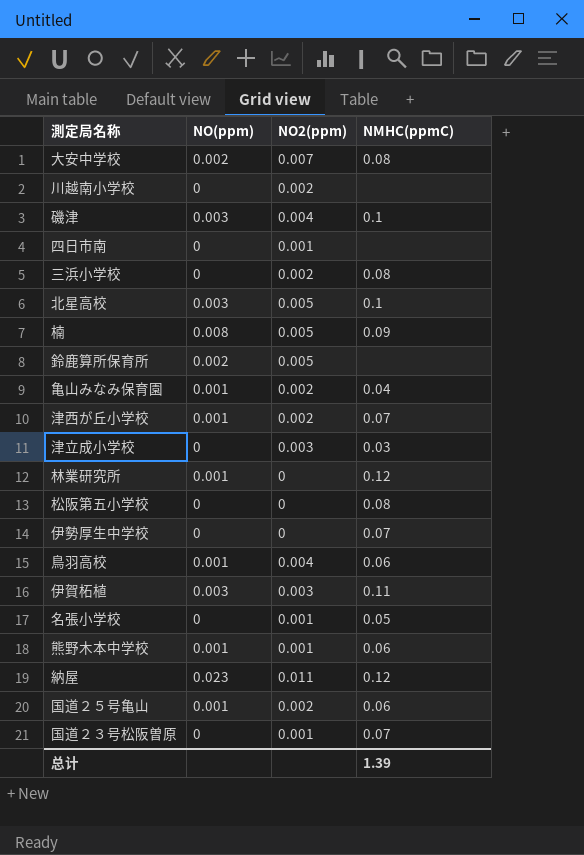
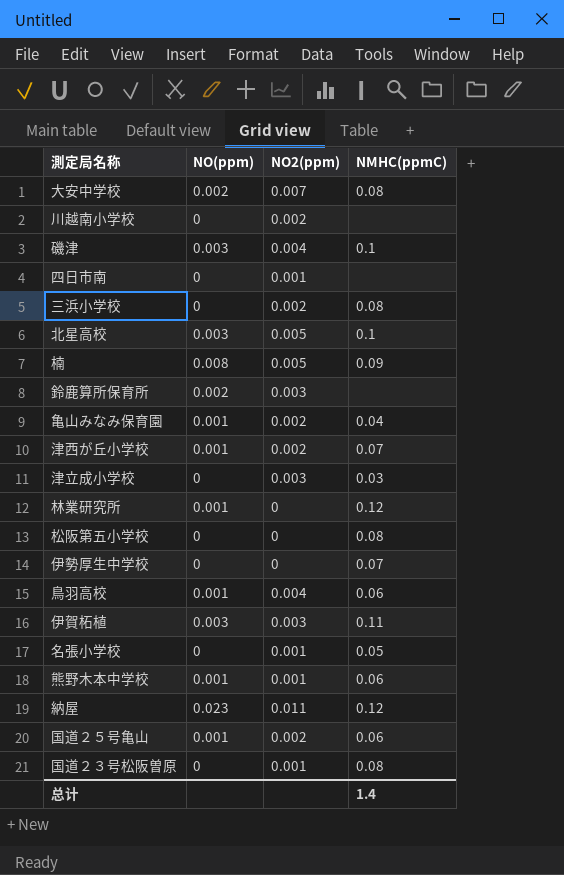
鈴鹿算所保育所 | NO2(ppm): 0.005 -> 0.003
国道２３号松阪曽原 | NMHC(ppmC): 0.07 -> 0.08
总计 | NMHC(ppmC): 1.39 -> 1.4

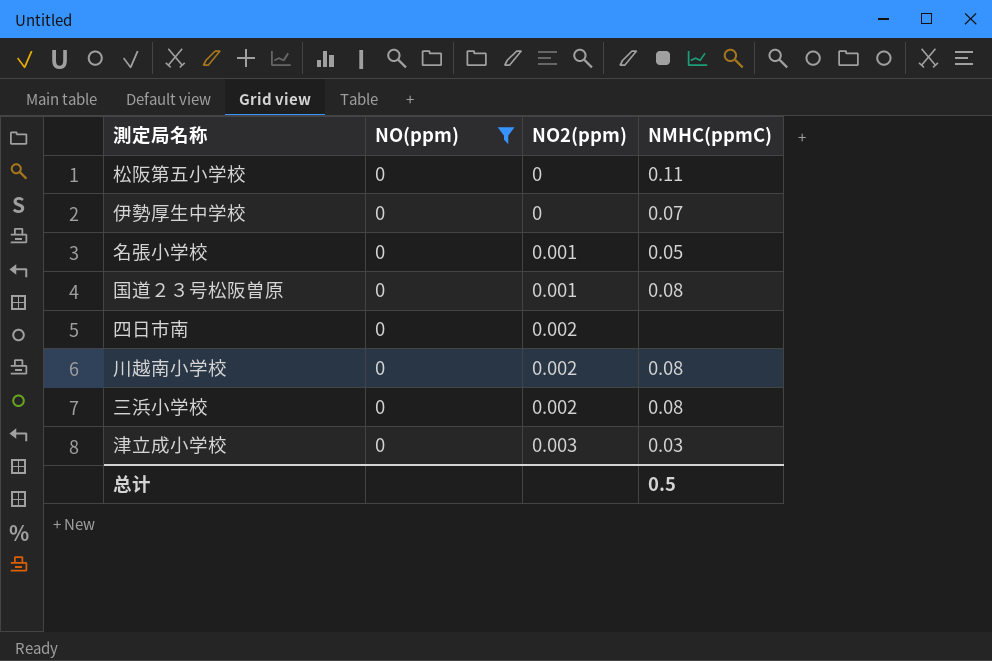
filter: none -> NO(ppm) = 0
row order: none -> NO2(ppm) ascending
松阪第五小学校 | NMHC(ppmC): 0.08 -> 0.11
四日市南 | NO2(ppm): 0.001 -> 0.002
川越南小学校 | NMHC(ppmC): none -> 0.08
总计 | NMHC(ppmC): 1.4 -> 0.5

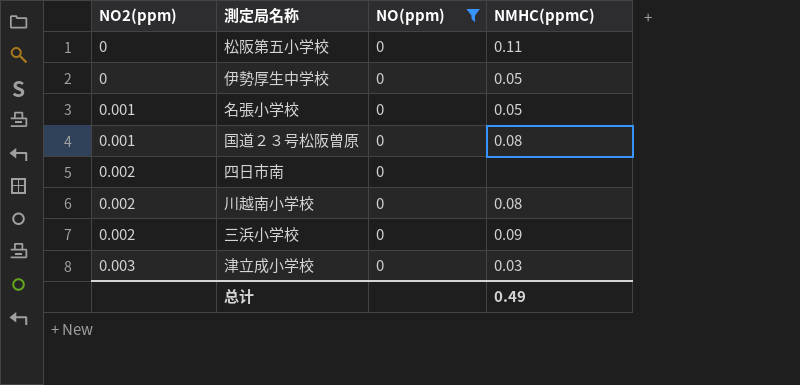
column NO2(ppm) | position: 3 -> 1
伊勢厚生中学校 | NMHC(ppmC): 0.07 -> 0.05
三浜小学校 | NMHC(ppmC): 0.08 -> 0.09
总计 | NMHC(ppmC): 0.5 -> 0.49

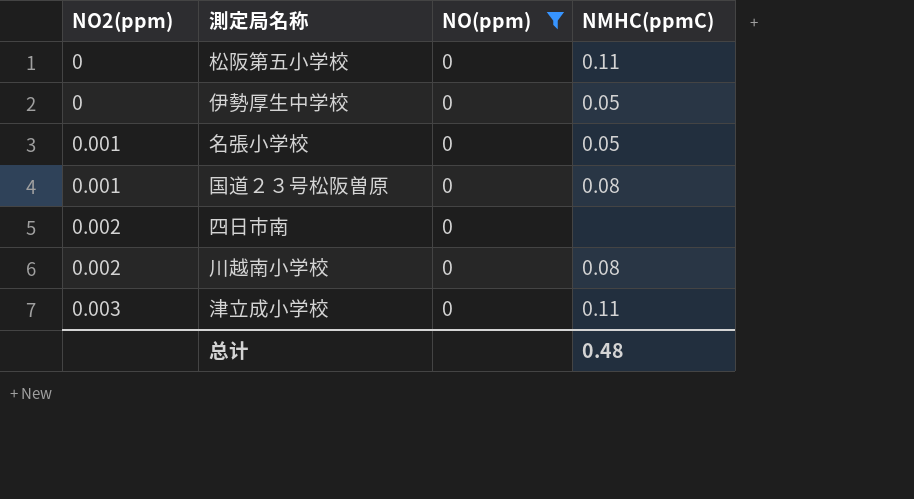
row 三浜小学校: 0.002 | 0 | 0.09 -> none
津立成小学校 | NMHC(ppmC): 0.03 -> 0.11
总计 | NMHC(ppmC): 0.49 -> 0.48

